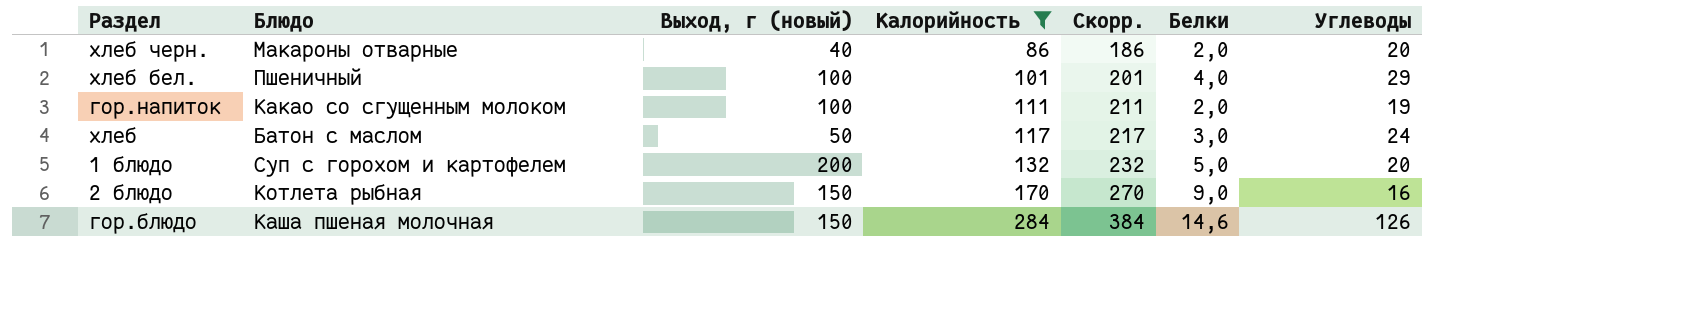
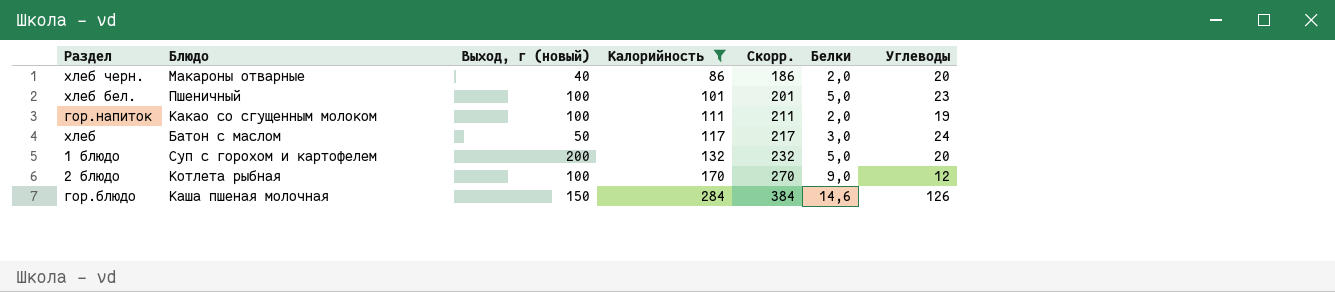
хлеб бел. | Белки: 4,0 -> 5,0
хлеб бел. | Углеводы: 29 -> 23
2 блюдо | Выход, г (новый): 150 -> 100
2 блюдо | Углеводы: 16 -> 12

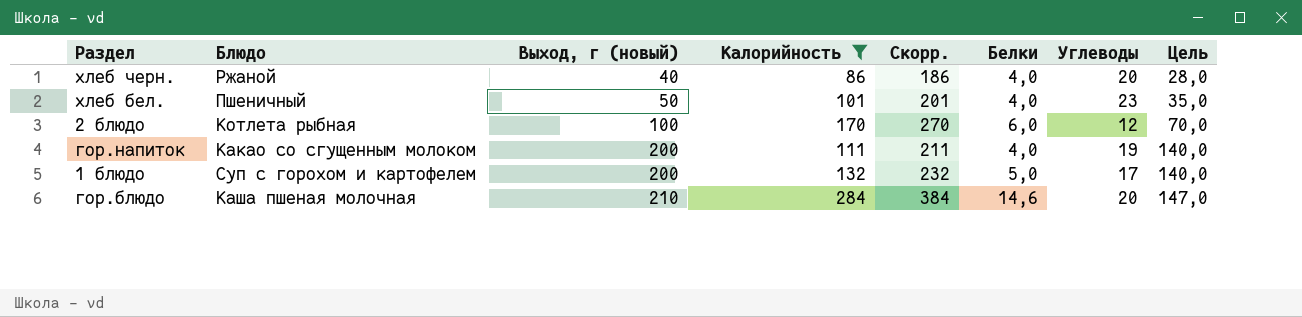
row order: Калорийность ascending -> Выход, г (новый) ascending
column Цель | formula: none -> [Выход, г (новый)] * 0,7
row хлеб: Батон с маслом | 50 | 117 | 217 | 3,0 | 24 -> none
хлеб черн. | Блюдо: Макароны отварные -> Ржаной
хлеб черн. | Белки: 2,0 -> 4,0
хлеб бел. | Выход, г (новый): 100 -> 50
хлеб бел. | Белки: 5,0 -> 4,0
2 блюдо | Белки: 9,0 -> 6,0
гор.напиток | Выход, г (новый): 100 -> 200
гор.напиток | Белки: 2,0 -> 4,0
1 блюдо | Углеводы: 20 -> 17
гор.блюдо | Выход, г (новый): 150 -> 210
гор.блюдо | Углеводы: 126 -> 20

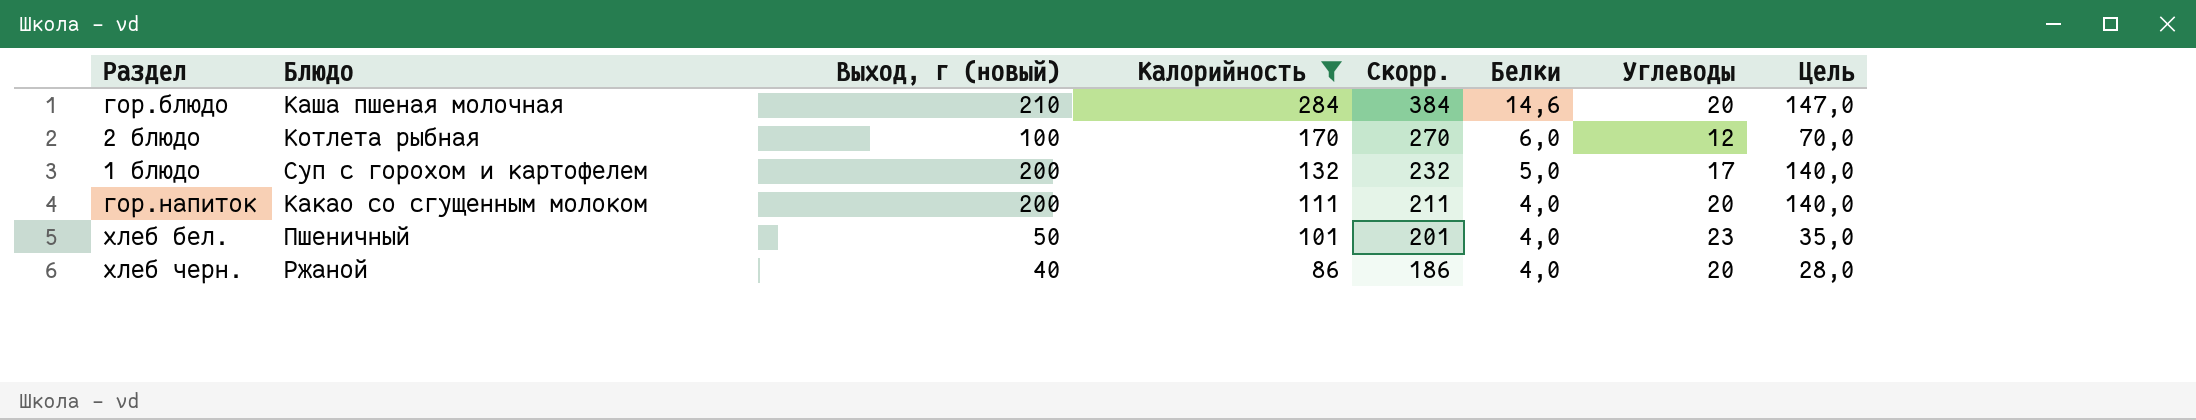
row order: Выход, г (новый) ascending -> Калорийность descending
гор.напиток | Углеводы: 19 -> 20

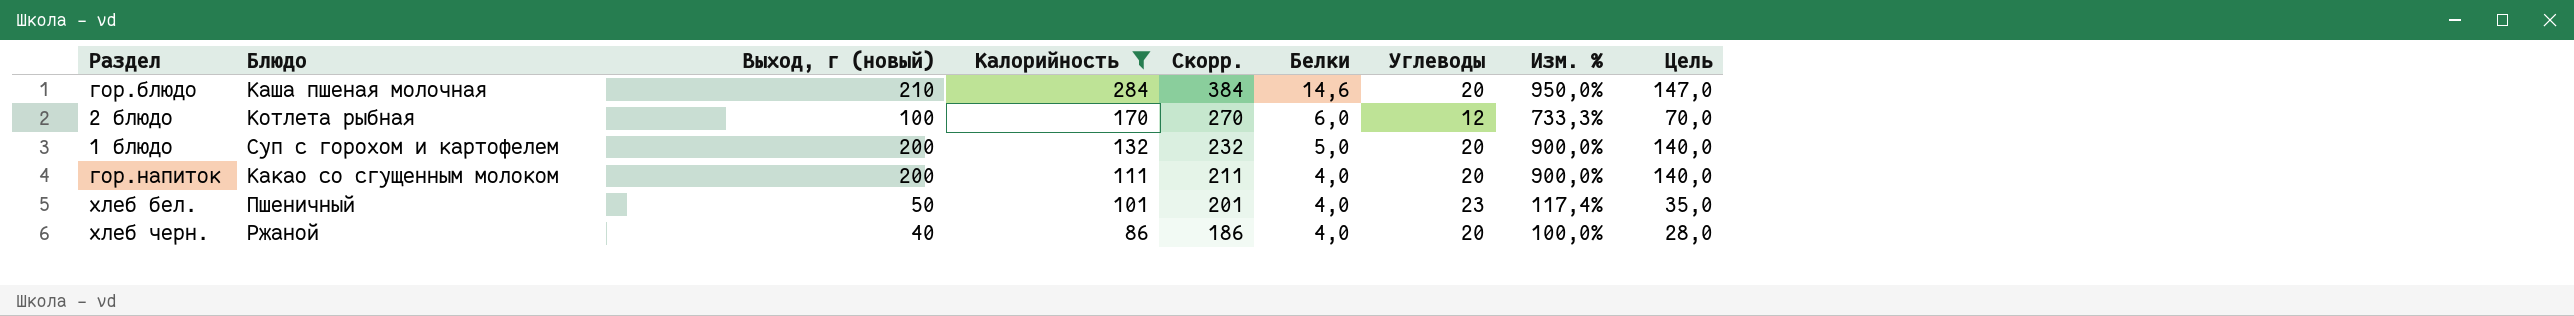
column Изм. % | formula: none -> ([Выход, г (новый)] - [Углеводы]) / [Углеводы]
1 блюдо | Углеводы: 17 -> 20

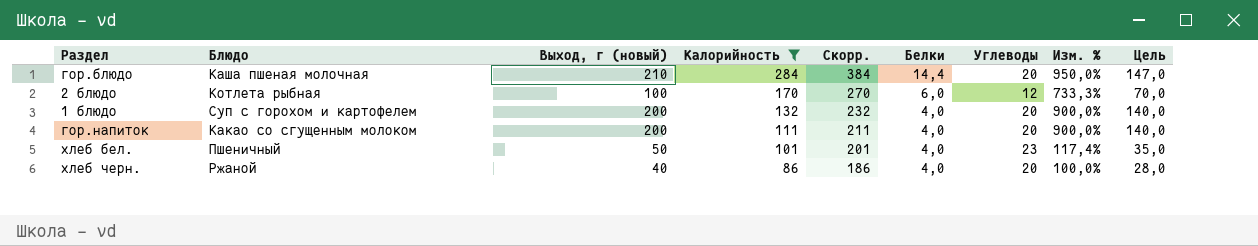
гор.блюдо | Белки: 14,6 -> 14,4
1 блюдо | Белки: 5,0 -> 4,0

